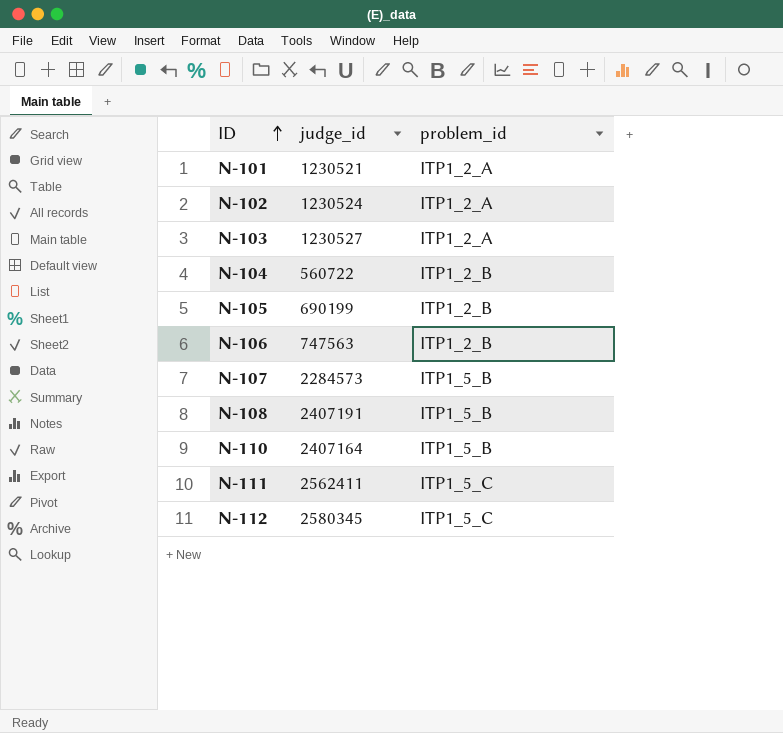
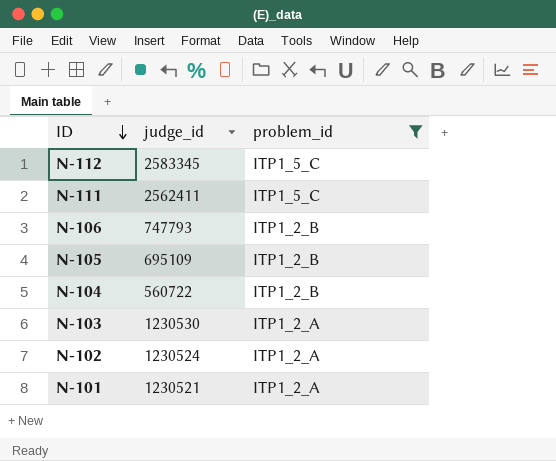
filter: none -> problem_id != ITP1_5_B
row order: ID ascending -> ID descending
N-112 | judge_id: 2580345 -> 2583345
N-106 | judge_id: 747563 -> 747793
N-105 | judge_id: 690199 -> 695109
N-103 | judge_id: 1230527 -> 1230530

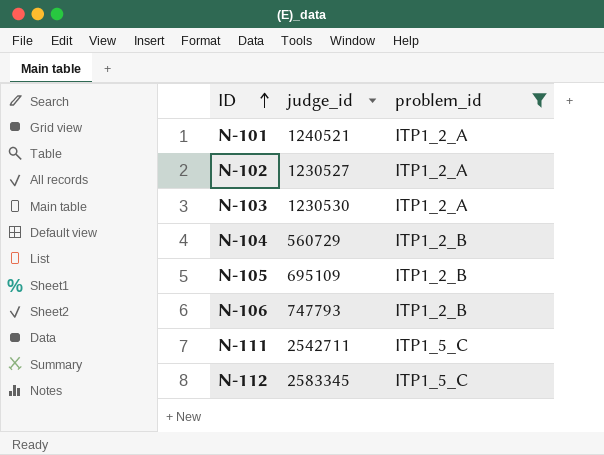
row order: ID descending -> ID ascending
N-101 | judge_id: 1230521 -> 1240521
N-102 | judge_id: 1230524 -> 1230527
N-104 | judge_id: 560722 -> 560729
N-111 | judge_id: 2562411 -> 2542711

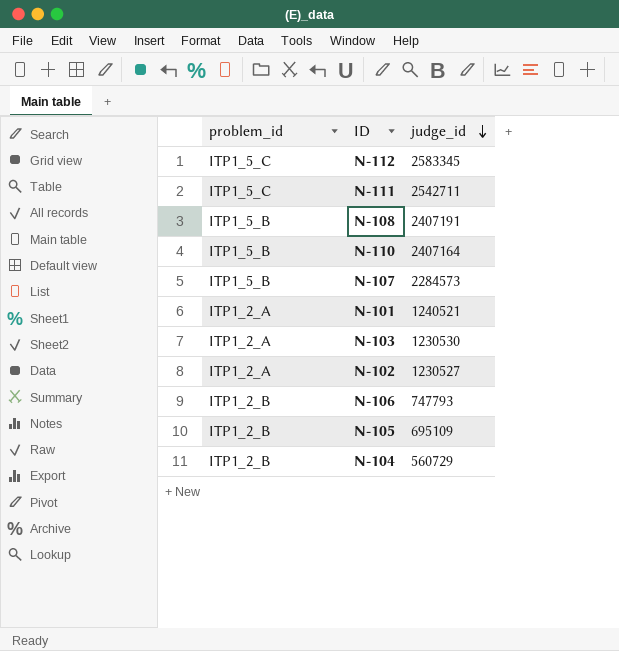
filter: problem_id != ITP1_5_B -> none
row order: ID ascending -> judge_id descending
column problem_id | position: 3 -> 1

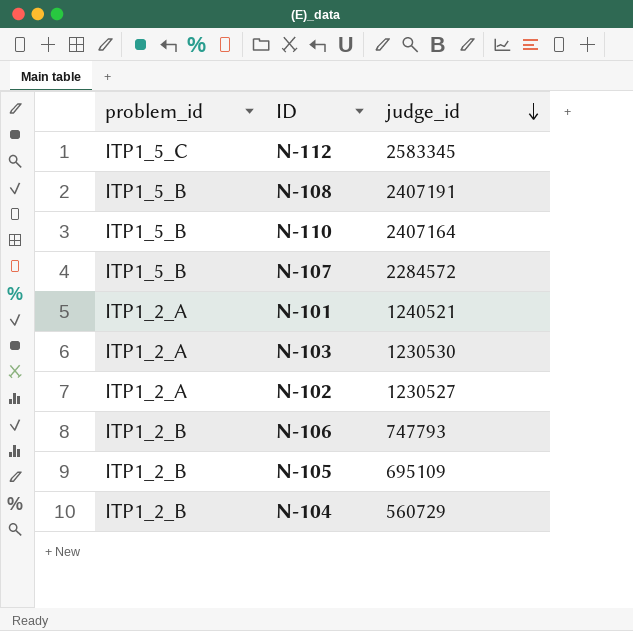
row N-111: ITP1_5_C | 2542711 -> none
N-107 | judge_id: 2284573 -> 2284572

